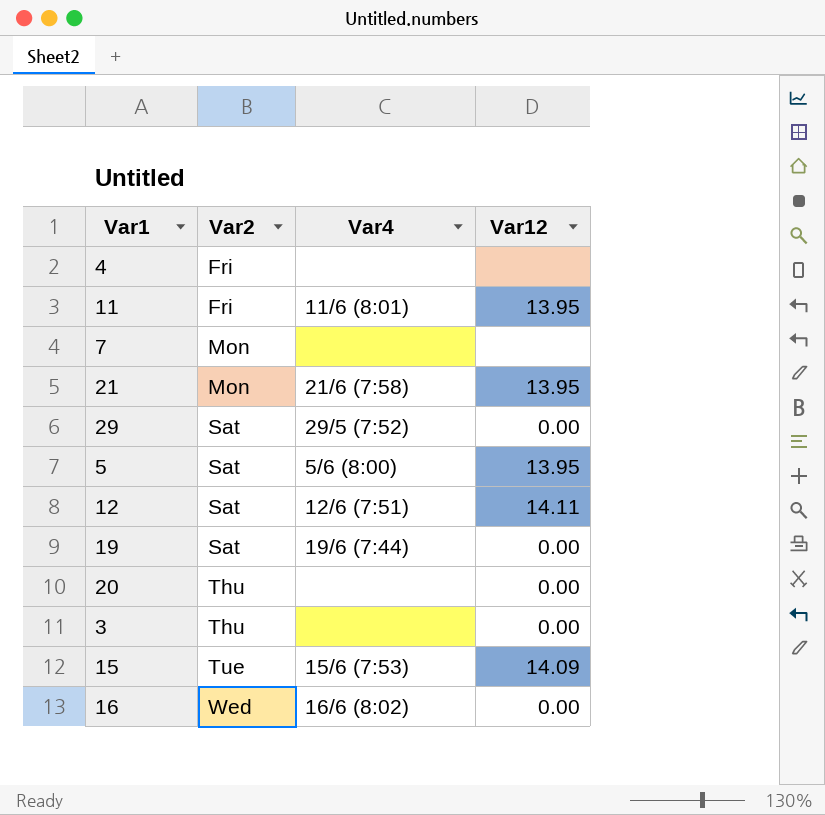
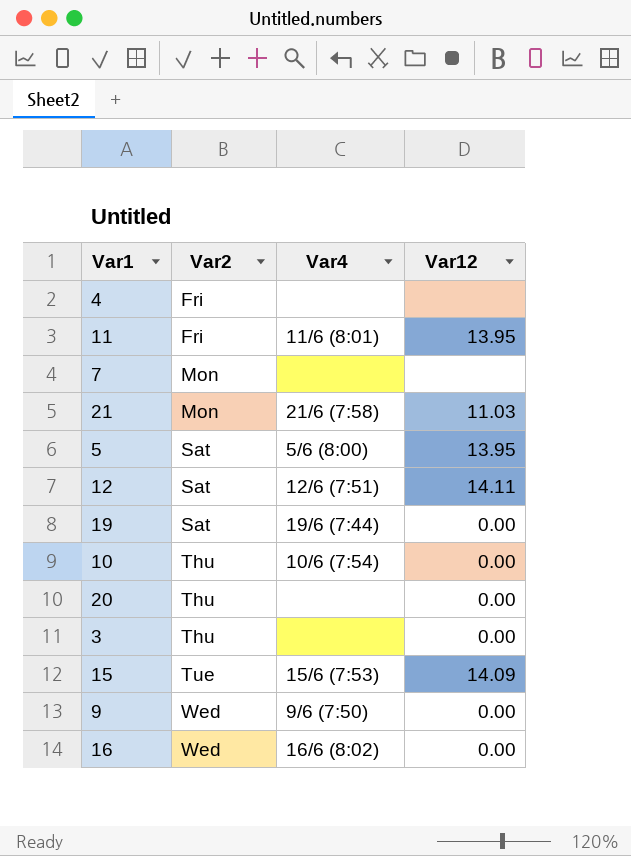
row 29: Sat | 29/5 (7:52) | 0.00 -> none
21 | Var12: 13.95 -> 11.03
row 10: none -> Thu | 10/6 (7:54) | 0.00
row 9: none -> Wed | 9/6 (7:50) | 0.00

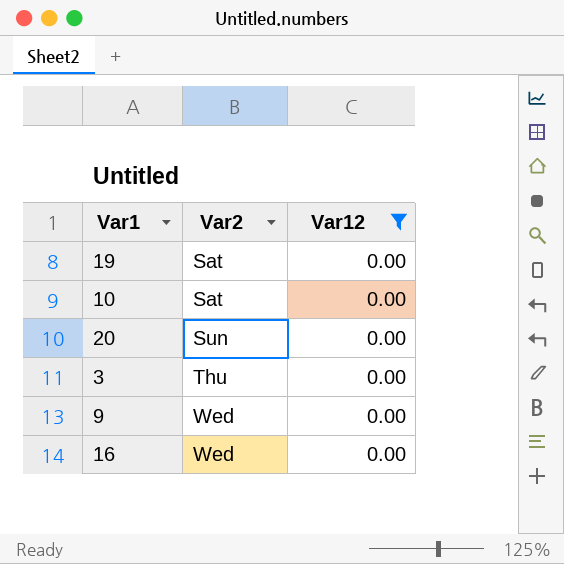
filter: none -> Var12 = 0.00
column Var4 | position: 3 -> none
10 | Var2: Thu -> Sat
20 | Var2: Thu -> Sun

